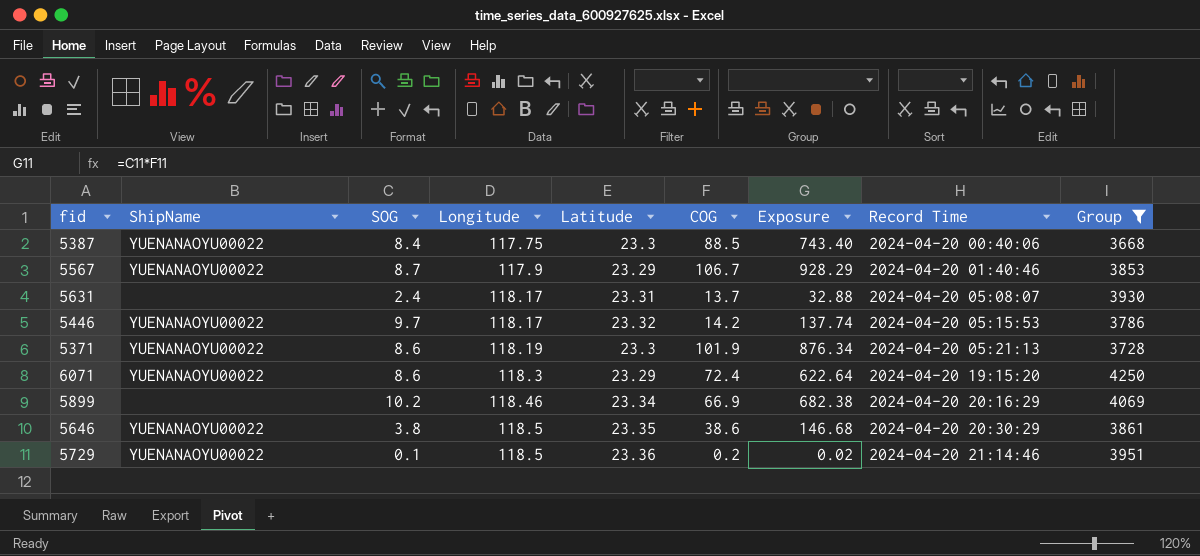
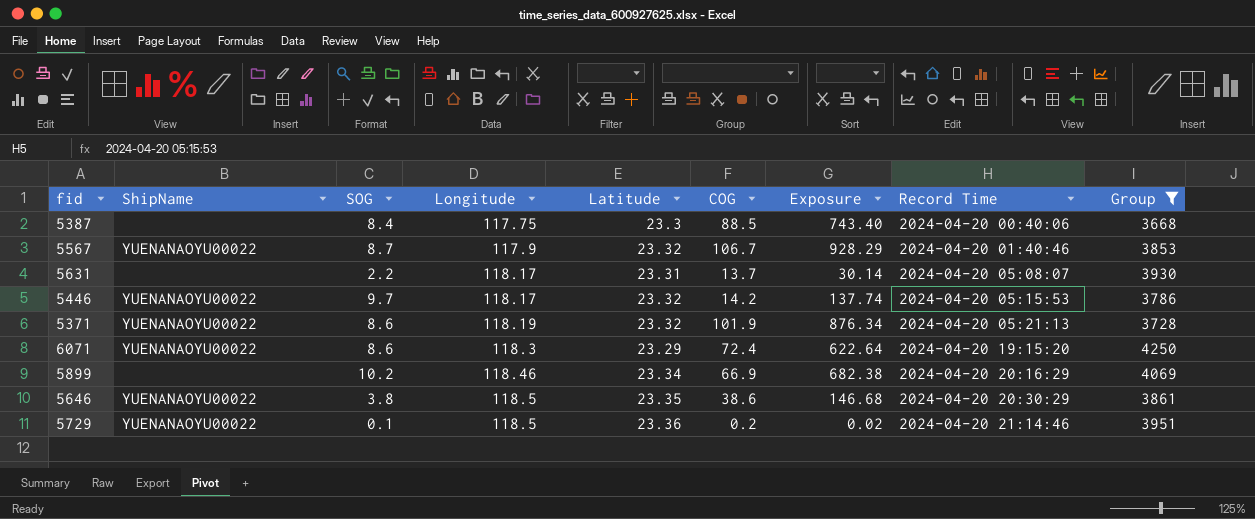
5387 | ShipName: YUENANAOYU00022 -> none
5567 | Latitude: 23.29 -> 23.32
5631 | SOG: 2.4 -> 2.2
5631 | Exposure: 32.88 -> 30.14
5371 | Latitude: 23.3 -> 23.32

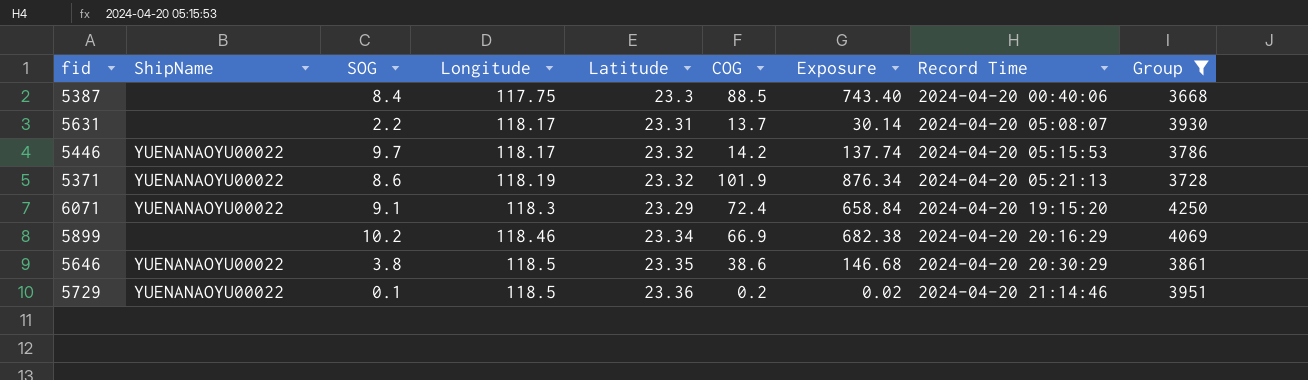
row 5567: YUENANAOYU00022 | 8.7 | 117.9 | 23.32 | 106.7 | 928.29 | 2024-04-20 01:40:46 | 3853 -> none
6071 | SOG: 8.6 -> 9.1
6071 | Exposure: 622.64 -> 658.84

